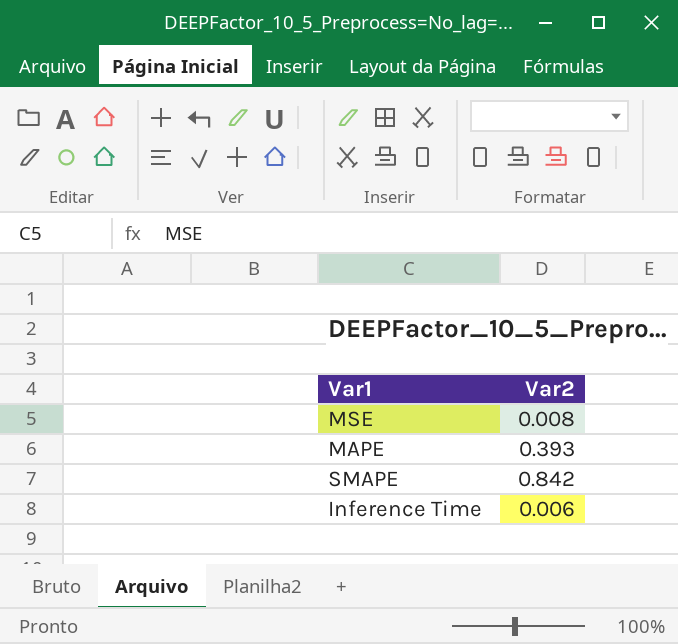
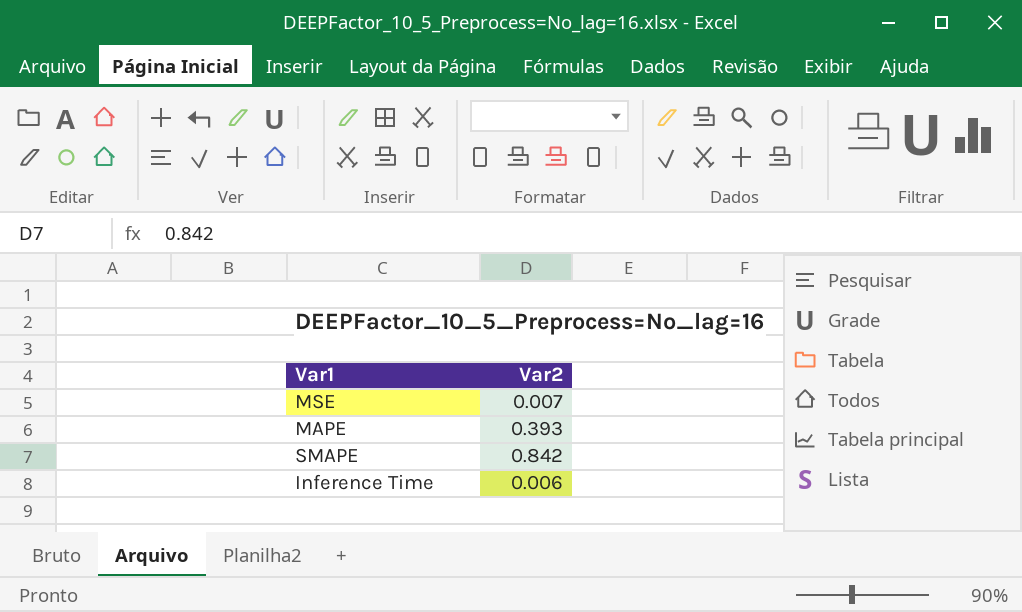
MSE | Var2: 0.008 -> 0.007

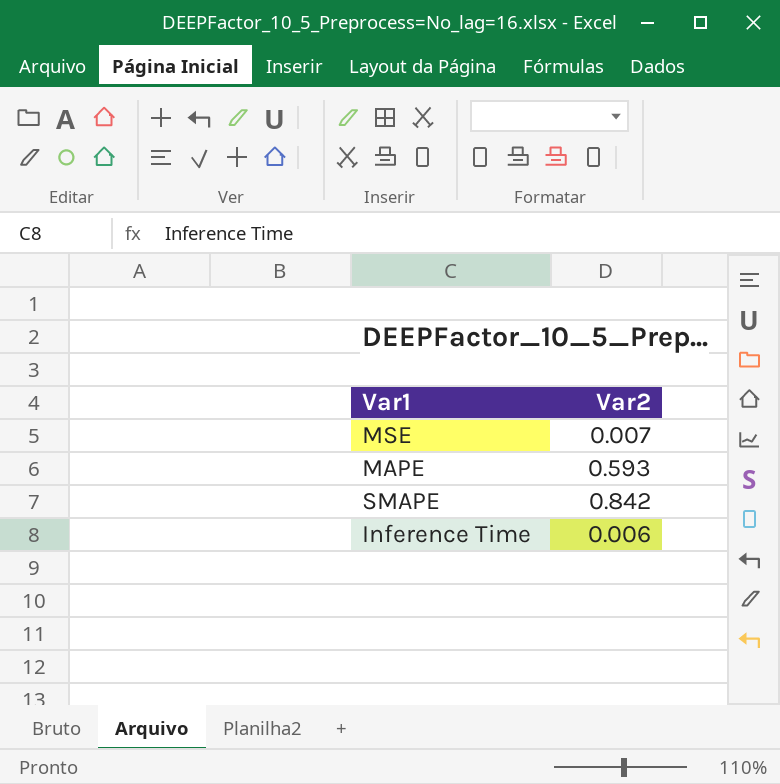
MAPE | Var2: 0.393 -> 0.593

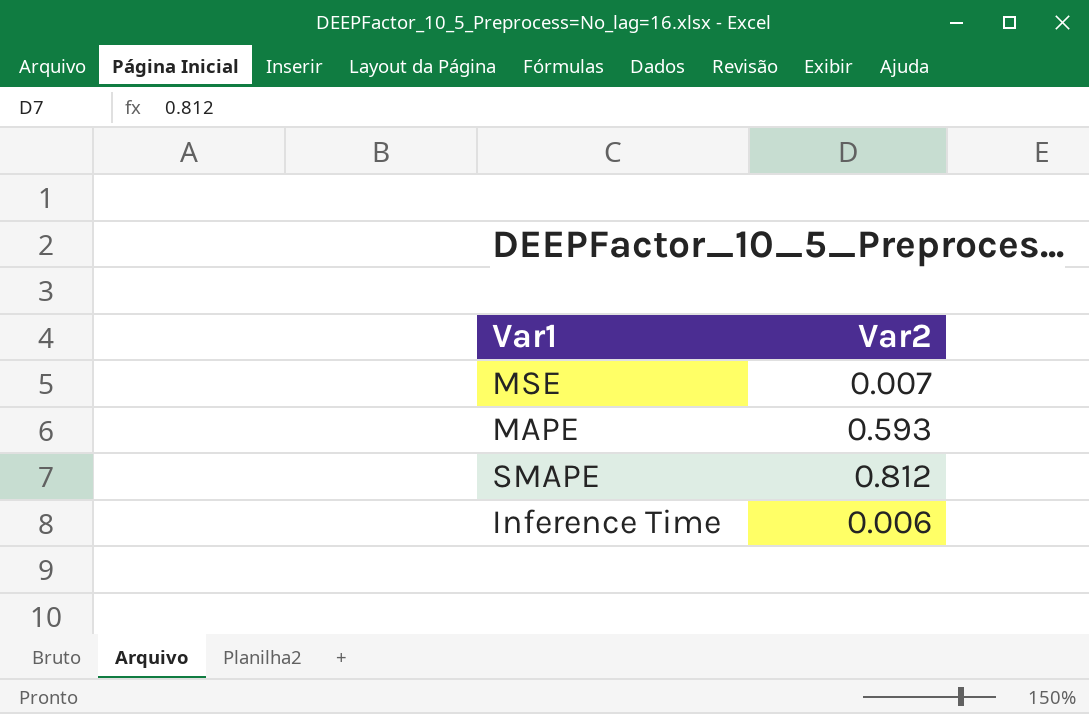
SMAPE | Var2: 0.842 -> 0.812

